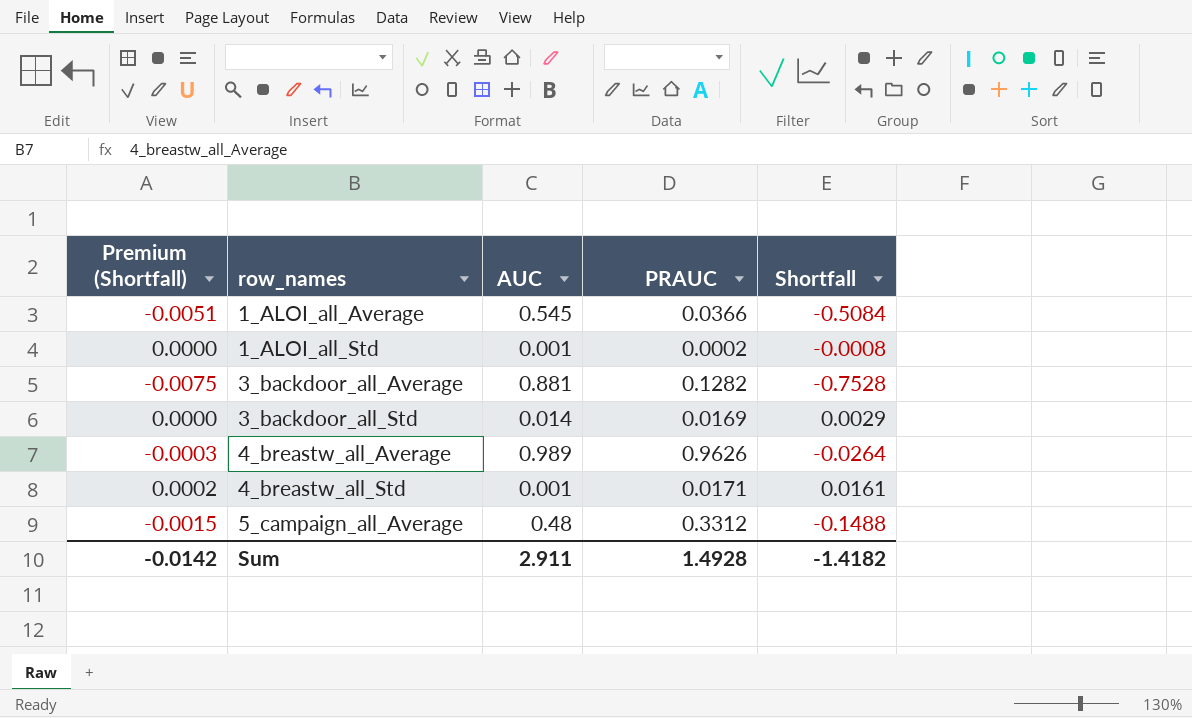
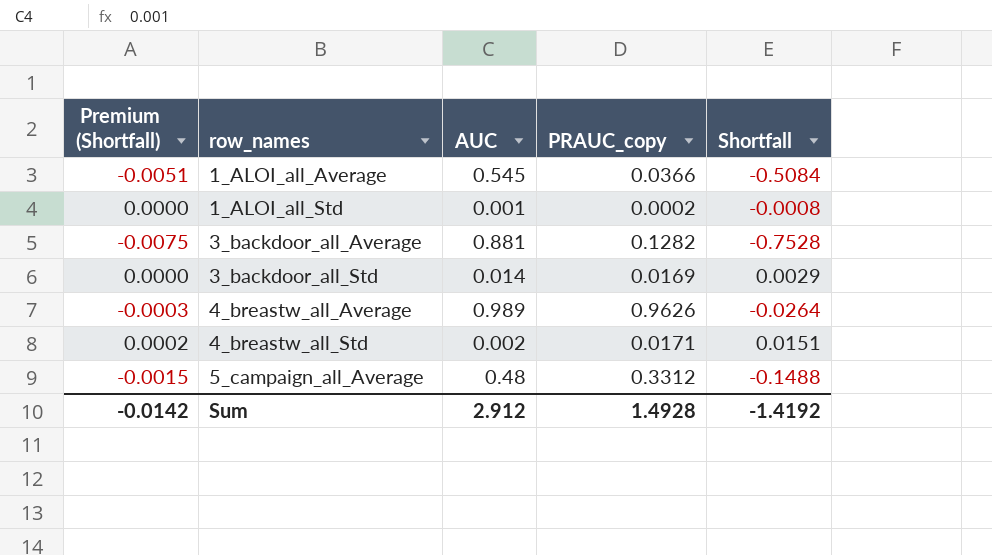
column name: PRAUC -> PRAUC_copy
4_breastw_all_Std | AUC: 0.001 -> 0.002
4_breastw_all_Std | Shortfall: 0.0161 -> 0.0151
Sum | AUC: 2.911 -> 2.912
Sum | Shortfall: -1.4182 -> -1.4192

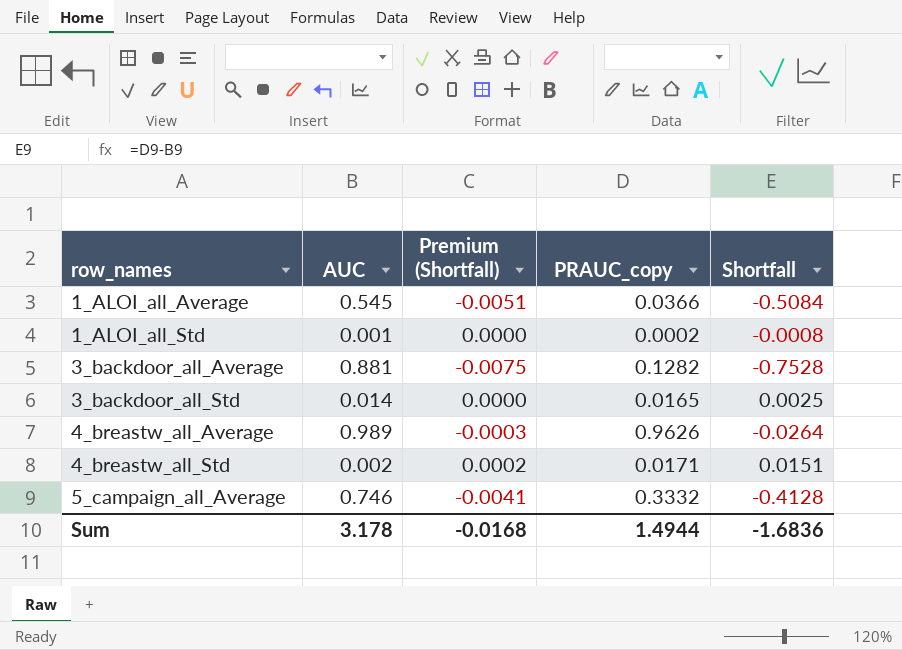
column Premium (Shortfall) | position: 1 -> 3
3_backdoor_all_Std | PRAUC_copy: 0.0169 -> 0.0165
3_backdoor_all_Std | Shortfall: 0.0029 -> 0.0025
5_campaign_all_Average | AUC: 0.48 -> 0.746
5_campaign_all_Average | Premium (Shortfall): -0.0015 -> -0.0041
5_campaign_all_Average | PRAUC_copy: 0.3312 -> 0.3332
5_campaign_all_Average | Shortfall: -0.1488 -> -0.4128
Sum | AUC: 2.912 -> 3.178
Sum | Premium (Shortfall): -0.0142 -> -0.0168
Sum | PRAUC_copy: 1.4928 -> 1.4944
Sum | Shortfall: -1.4192 -> -1.6836

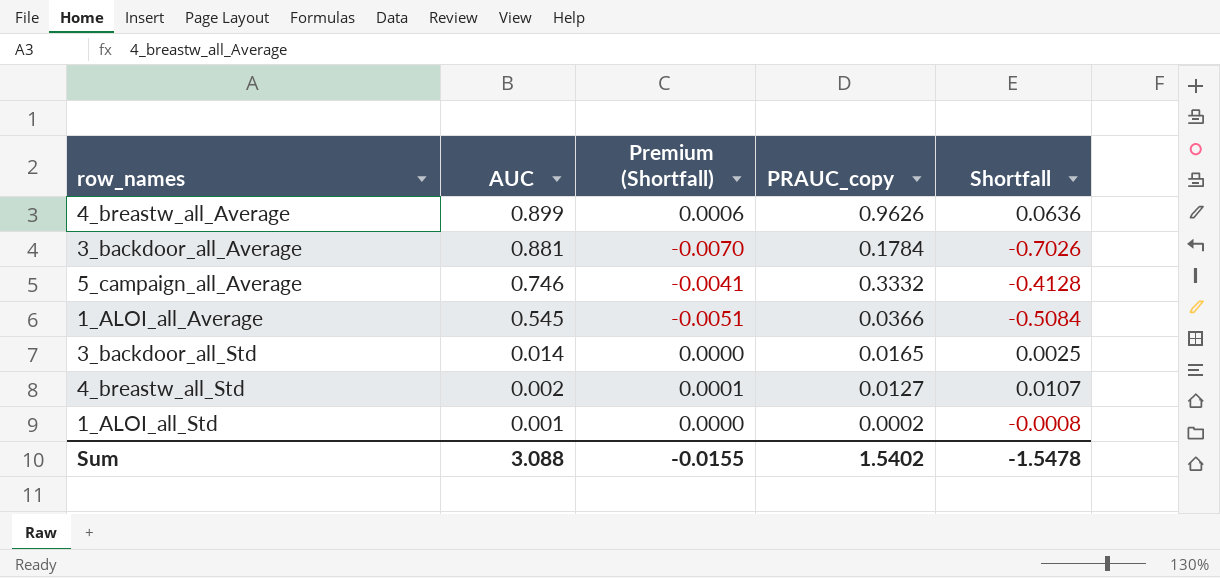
row order: row_names ascending -> AUC descending
4_breastw_all_Average | AUC: 0.989 -> 0.899
4_breastw_all_Average | Premium (Shortfall): -0.0003 -> 0.0006
4_breastw_all_Average | Shortfall: -0.0264 -> 0.0636
3_backdoor_all_Average | Premium (Shortfall): -0.0075 -> -0.0070
3_backdoor_all_Average | PRAUC_copy: 0.1282 -> 0.1784
3_backdoor_all_Average | Shortfall: -0.7528 -> -0.7026
4_breastw_all_Std | Premium (Shortfall): 0.0002 -> 0.0001
4_breastw_all_Std | PRAUC_copy: 0.0171 -> 0.0127
4_breastw_all_Std | Shortfall: 0.0151 -> 0.0107
Sum | AUC: 3.178 -> 3.088
Sum | Premium (Shortfall): -0.0168 -> -0.0155
Sum | PRAUC_copy: 1.4944 -> 1.5402
Sum | Shortfall: -1.6836 -> -1.5478

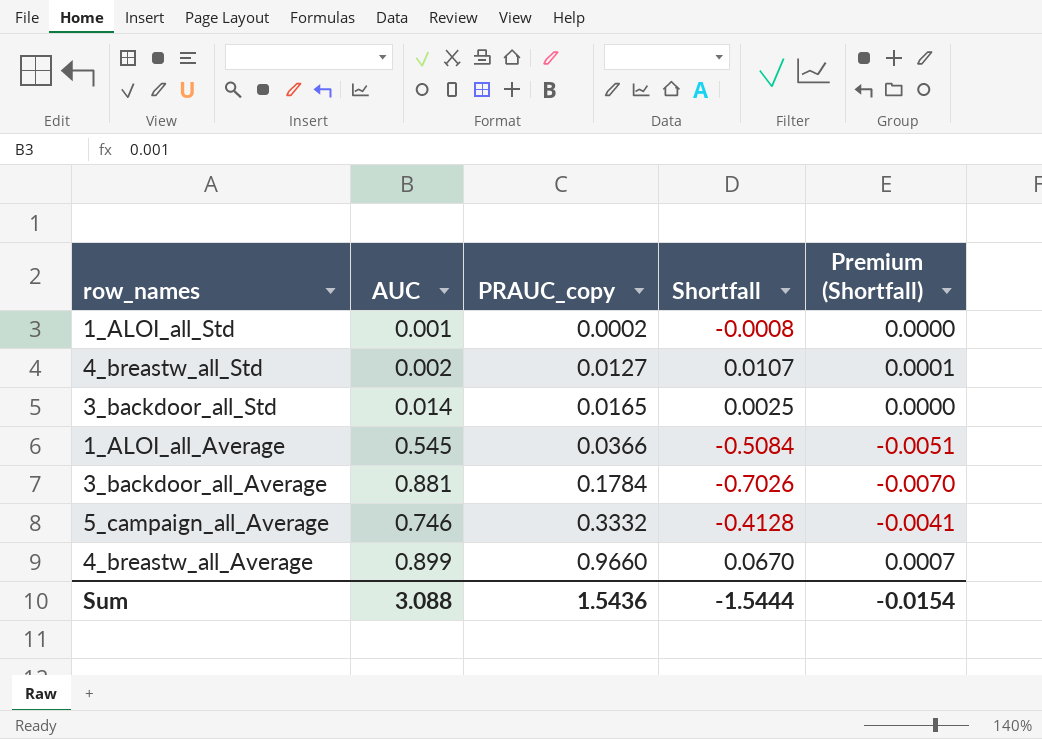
row order: AUC descending -> PRAUC_copy ascending
column Premium (Shortfall) | position: 3 -> 5
4_breastw_all_Average | PRAUC_copy: 0.9626 -> 0.9660
4_breastw_all_Average | Shortfall: 0.0636 -> 0.0670
4_breastw_all_Average | Premium (Shortfall): 0.0006 -> 0.0007
Sum | PRAUC_copy: 1.5402 -> 1.5436
Sum | Shortfall: -1.5478 -> -1.5444
Sum | Premium (Shortfall): -0.0155 -> -0.0154

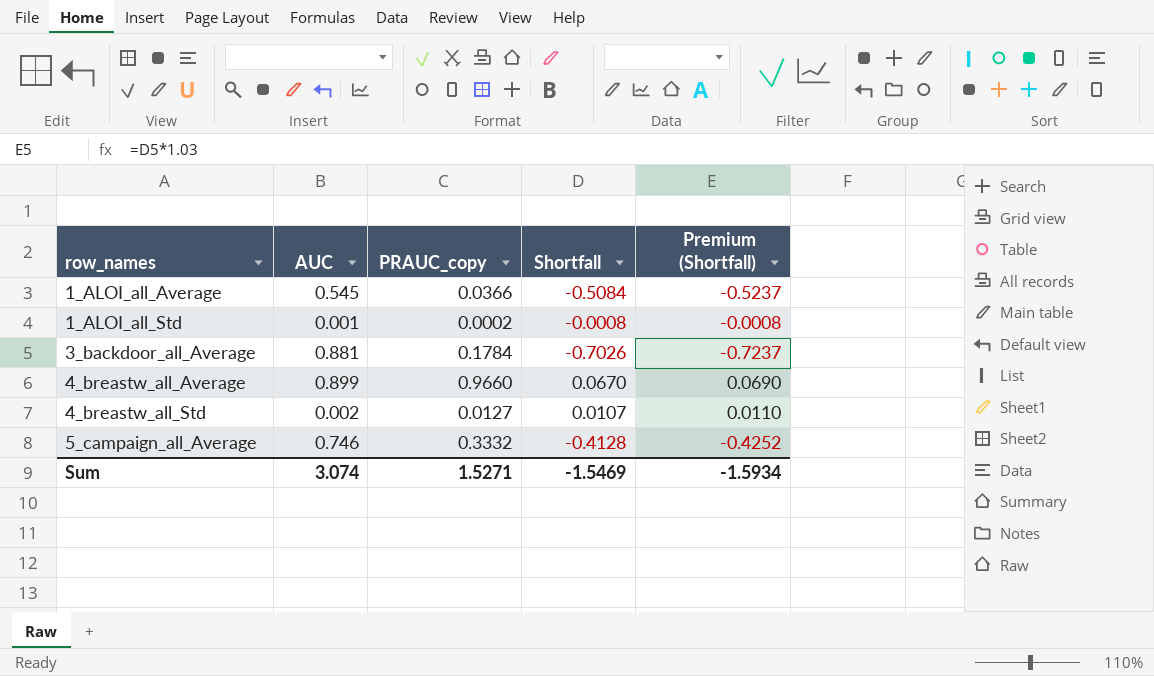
row order: PRAUC_copy ascending -> row_names ascending
column Premium (Shortfall) | formula: [Shortfall] * 0.01 -> [Shortfall] * 1.03
row 3_backdoor_all_Std: 0.014 | 0.0165 | 0.0025 | 0.0000 -> none
Sum | AUC: 3.088 -> 3.074
Sum | PRAUC_copy: 1.5436 -> 1.5271
Sum | Shortfall: -1.5444 -> -1.5469
Sum | Premium (Shortfall): -0.0154 -> -1.5934

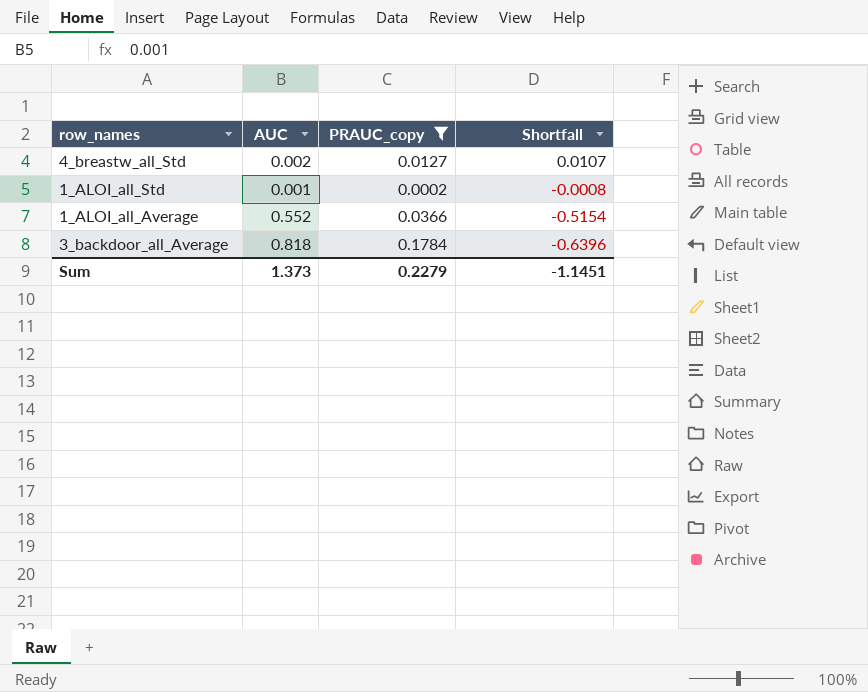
filter: none -> PRAUC_copy <= 0.1784
row order: row_names ascending -> Shortfall descending
column Premium (Shortfall) | formula: [Shortfall] * 1.03 -> none
1_ALOI_all_Average | AUC: 0.545 -> 0.552
1_ALOI_all_Average | Shortfall: -0.5084 -> -0.5154
3_backdoor_all_Average | AUC: 0.881 -> 0.818
3_backdoor_all_Average | Shortfall: -0.7026 -> -0.6396
Sum | AUC: 3.074 -> 1.373
Sum | PRAUC_copy: 1.5271 -> 0.2279
Sum | Shortfall: -1.5469 -> -1.1451

